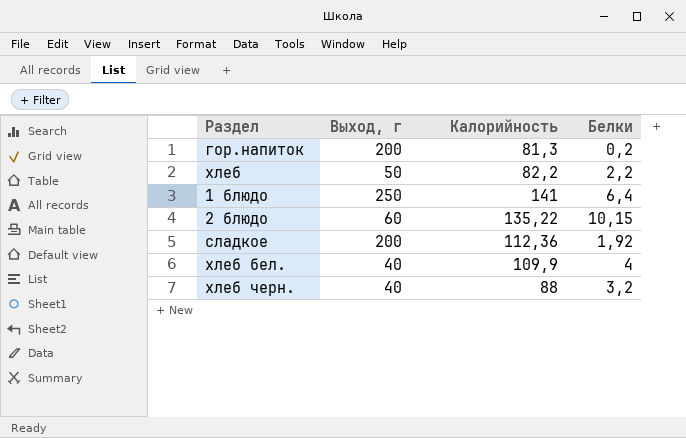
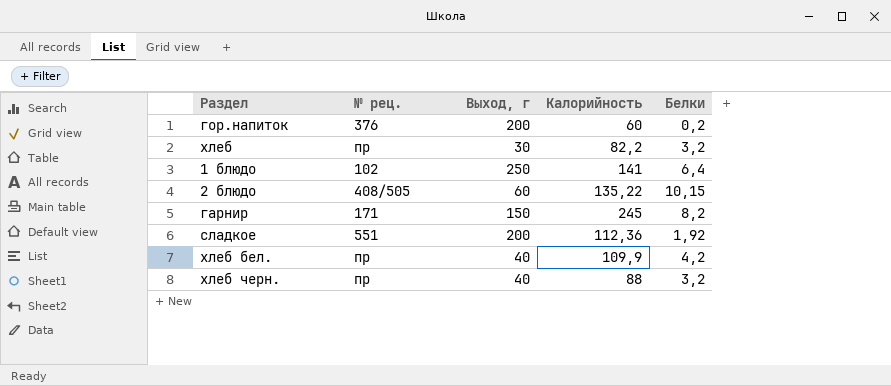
column № рец. | position: none -> 2
гор.напиток | Калорийность: 81,3 -> 60
хлеб | Выход, г: 50 -> 30
хлеб | Белки: 2,2 -> 3,2
row гарнир: none -> 171 | 150 | 245 | 8,2
хлеб бел. | Белки: 4 -> 4,2

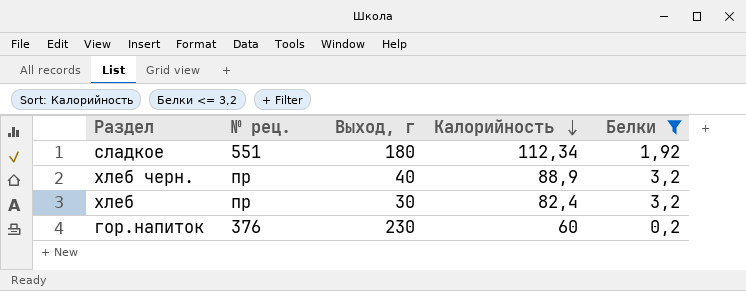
filter: none -> Белки <= 3,2
row order: none -> Калорийность descending
сладкое | Выход, г: 200 -> 180
сладкое | Калорийность: 112,36 -> 112,34
хлеб черн. | Калорийность: 88 -> 88,9
хлеб | Калорийность: 82,2 -> 82,4
гор.напиток | Выход, г: 200 -> 230

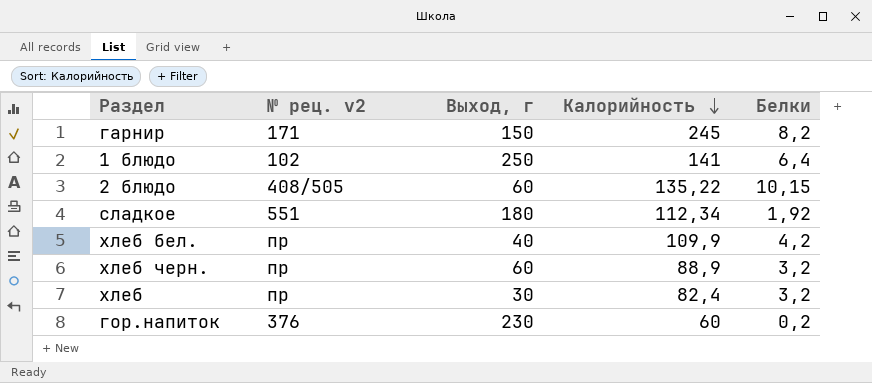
filter: Белки <= 3,2 -> none
column name: № рец. -> № рец. v2
хлеб черн. | Выход, г: 40 -> 60

